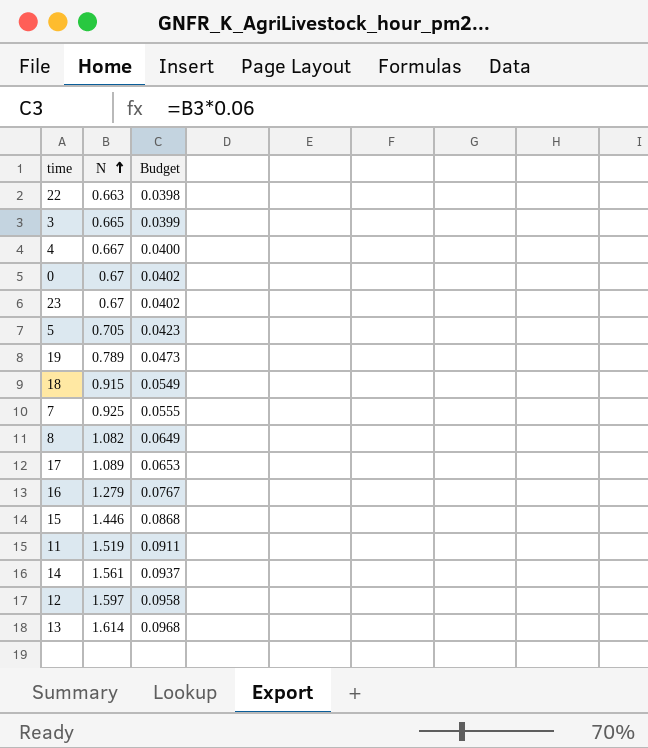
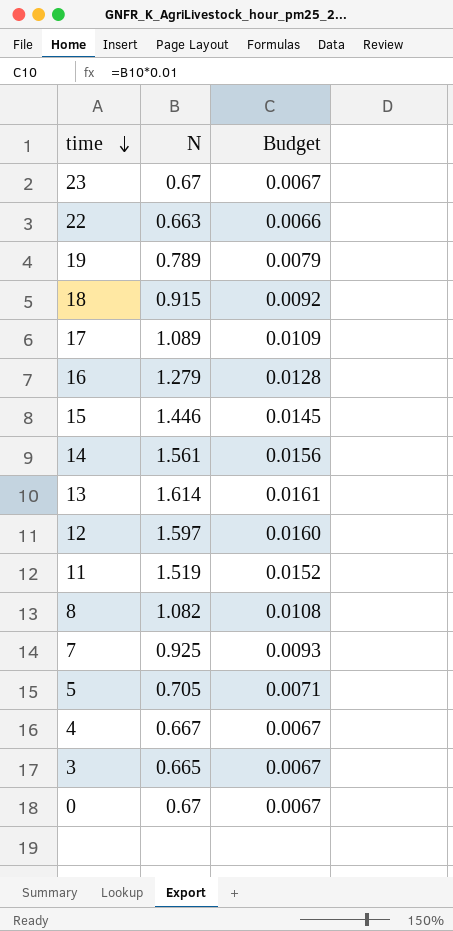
row order: N ascending -> time descending
column Budget | formula: [N] * 0.06 -> [N] * 0.01

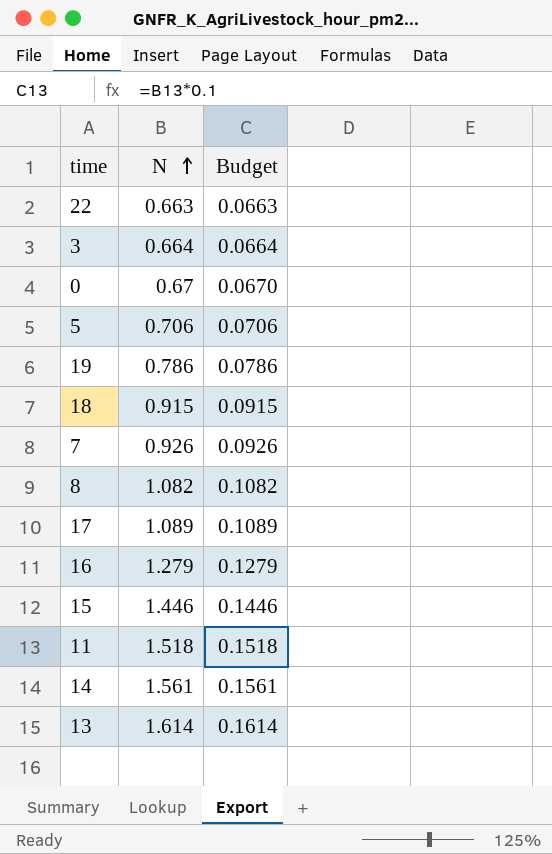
row order: time descending -> N ascending
column Budget | formula: [N] * 0.01 -> [N] * 0.1
row 23: 0.67 | 0.0067 -> none
row 12: 1.597 | 0.0160 -> none
row 4: 0.667 | 0.0067 -> none
3 | N: 0.665 -> 0.664
5 | N: 0.705 -> 0.706
19 | N: 0.789 -> 0.786
7 | N: 0.925 -> 0.926
11 | N: 1.519 -> 1.518

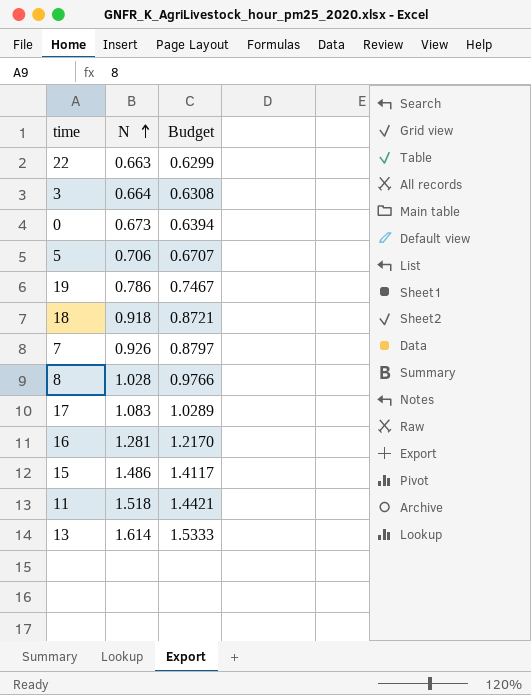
column Budget | formula: [N] * 0.1 -> [N] * 0.95
row 14: 1.561 | 0.1561 -> none
0 | N: 0.67 -> 0.673
18 | N: 0.915 -> 0.918
8 | N: 1.082 -> 1.028
17 | N: 1.089 -> 1.083
16 | N: 1.279 -> 1.281
15 | N: 1.446 -> 1.486

